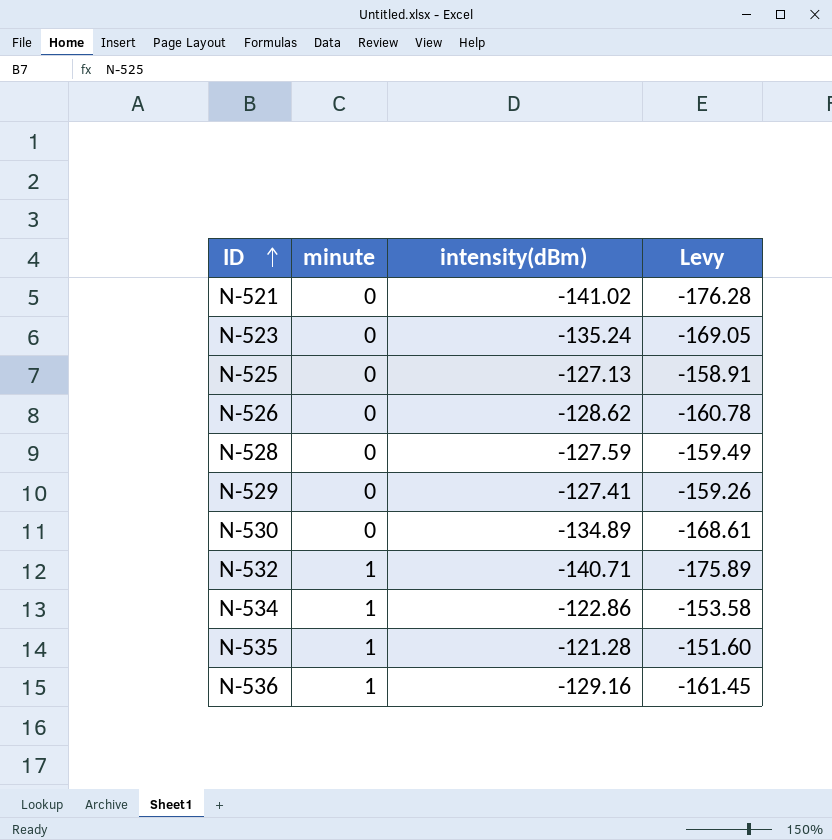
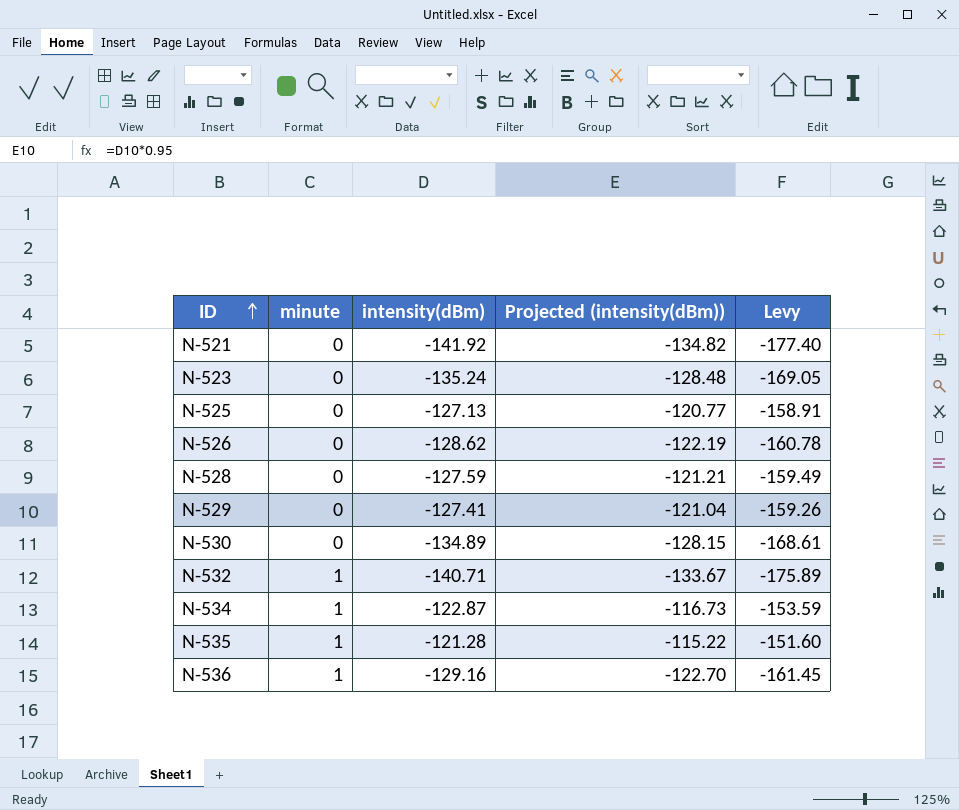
column Projected (intensity(dBm)) | formula: none -> [intensity(dBm)] * 0.95
N-521 | intensity(dBm): -141.02 -> -141.92
N-521 | Levy: -176.28 -> -177.40
N-534 | intensity(dBm): -122.86 -> -122.87
N-534 | Levy: -153.58 -> -153.59

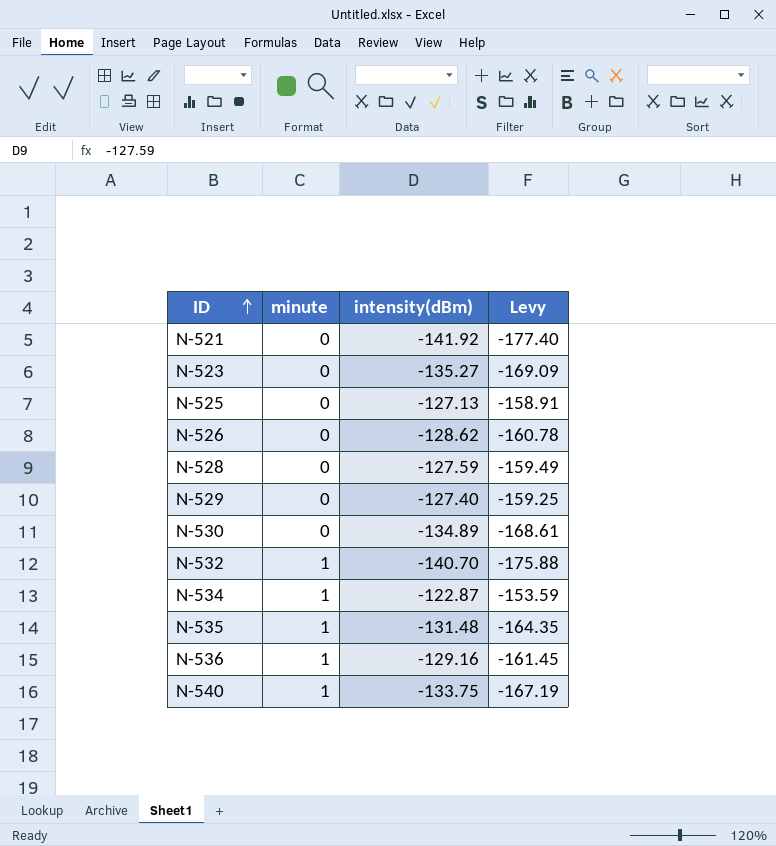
column Projected (intensity(dBm)) | formula: [intensity(dBm)] * 0.95 -> none
N-523 | intensity(dBm): -135.24 -> -135.27
N-523 | Levy: -169.05 -> -169.09
N-529 | intensity(dBm): -127.41 -> -127.40
N-529 | Levy: -159.26 -> -159.25
N-532 | intensity(dBm): -140.71 -> -140.70
N-532 | Levy: -175.89 -> -175.88
N-535 | intensity(dBm): -121.28 -> -131.48
N-535 | Levy: -151.60 -> -164.35
row N-540: none -> 1 | -133.75 | -167.19

